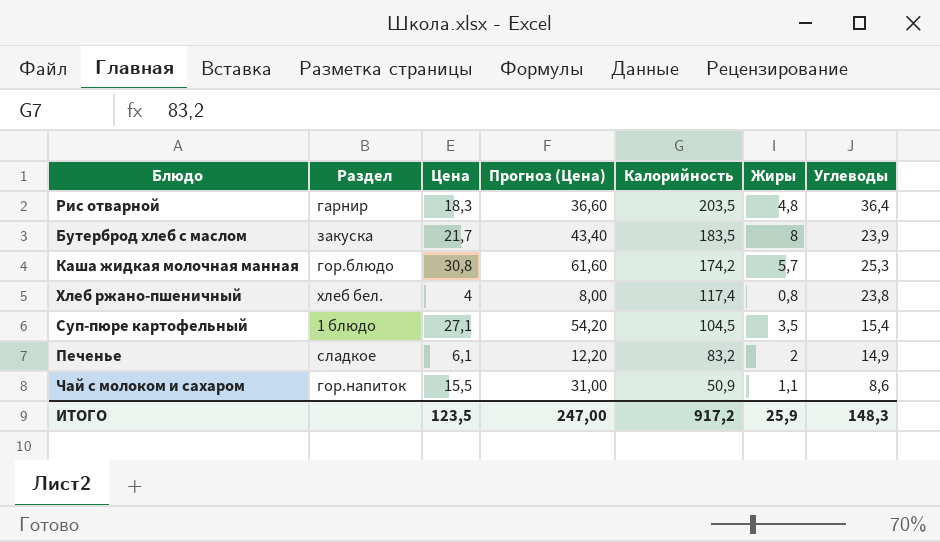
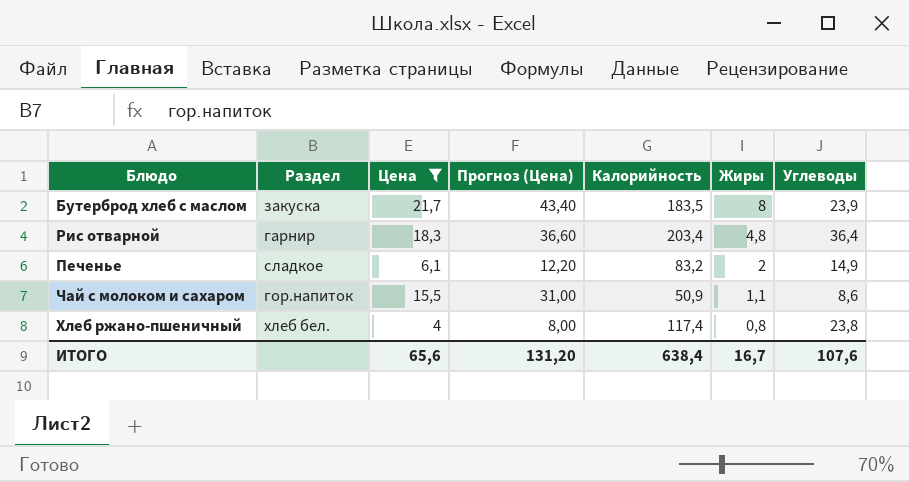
filter: none -> Цена <= 21,7
row order: Калорийность descending -> Жиры descending
Рис отварной | Калорийность: 203,5 -> 203,4
ИТОГО | Цена: 123,5 -> 65,6
ИТОГО | Прогноз (Цена): 247,00 -> 131,20
ИТОГО | Калорийность: 917,2 -> 638,4
ИТОГО | Жиры: 25,9 -> 16,7
ИТОГО | Углеводы: 148,3 -> 107,6

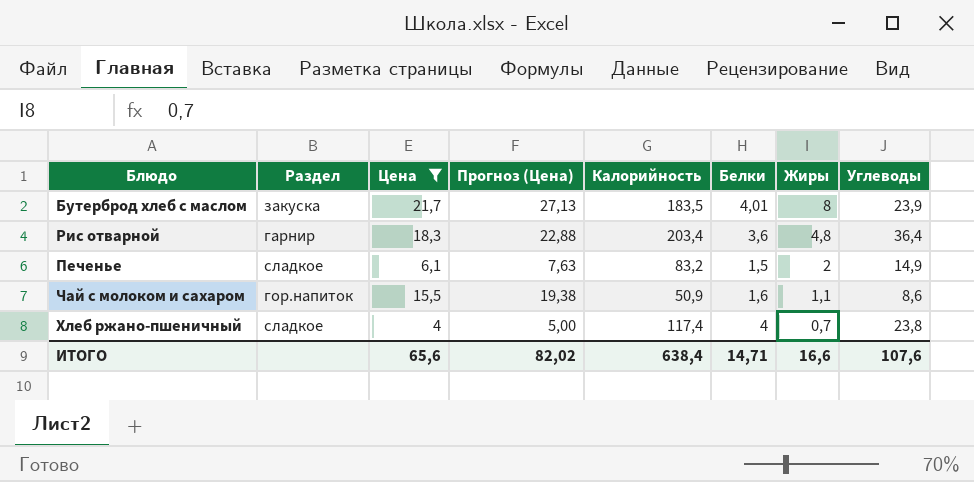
column Прогноз (Цена) | formula: [Цена] * 2 -> [Цена] * 1,25
column Белки | position: none -> 6
Хлеб ржано-пшеничный | Раздел: хлеб бел. -> сладкое
Хлеб ржано-пшеничный | Жиры: 0,8 -> 0,7
ИТОГО | Прогноз (Цена): 131,20 -> 82,02
ИТОГО | Жиры: 16,7 -> 16,6

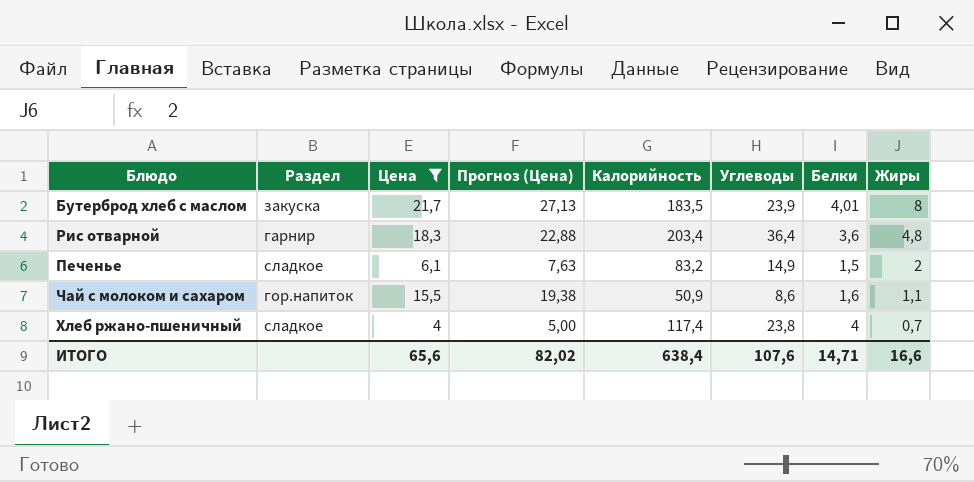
column Углеводы | position: 8 -> 6

